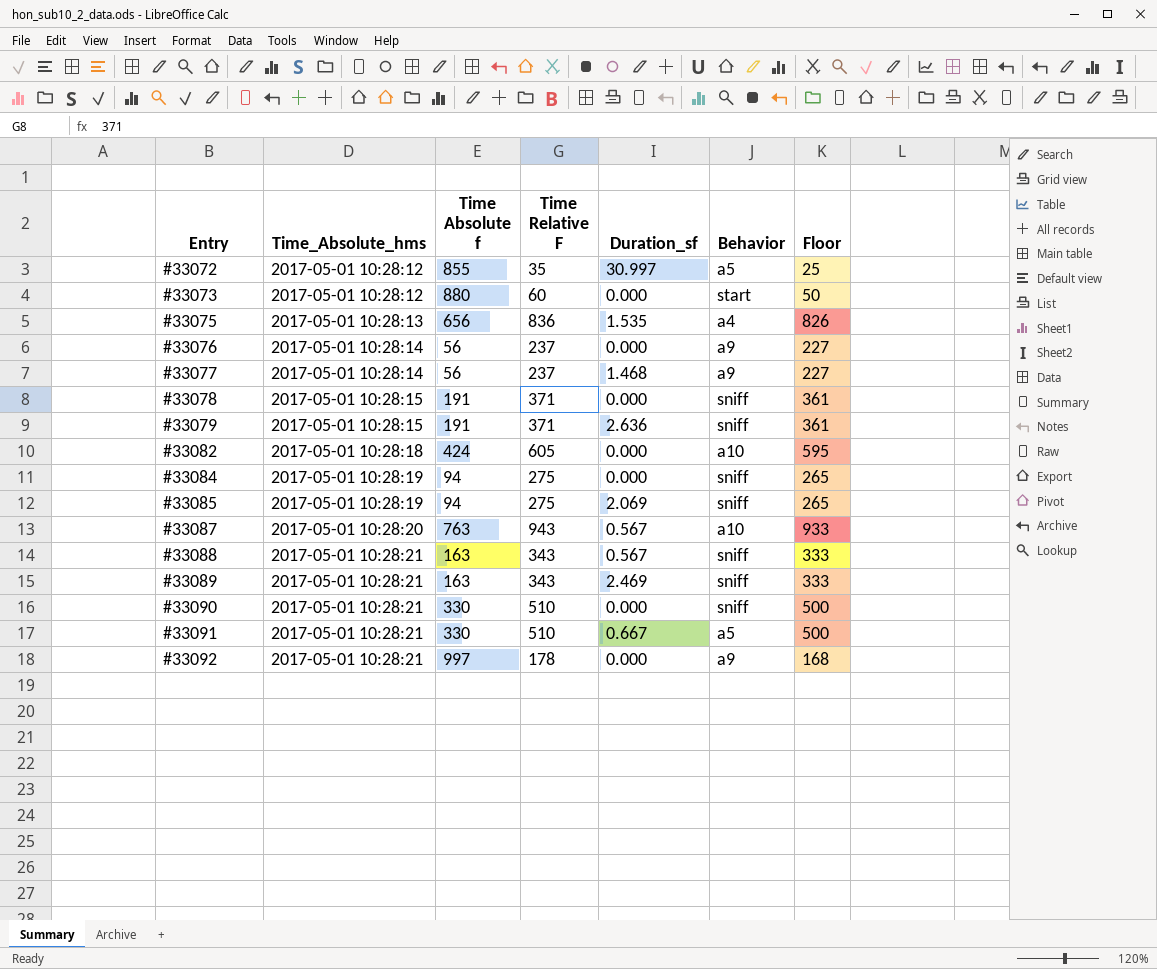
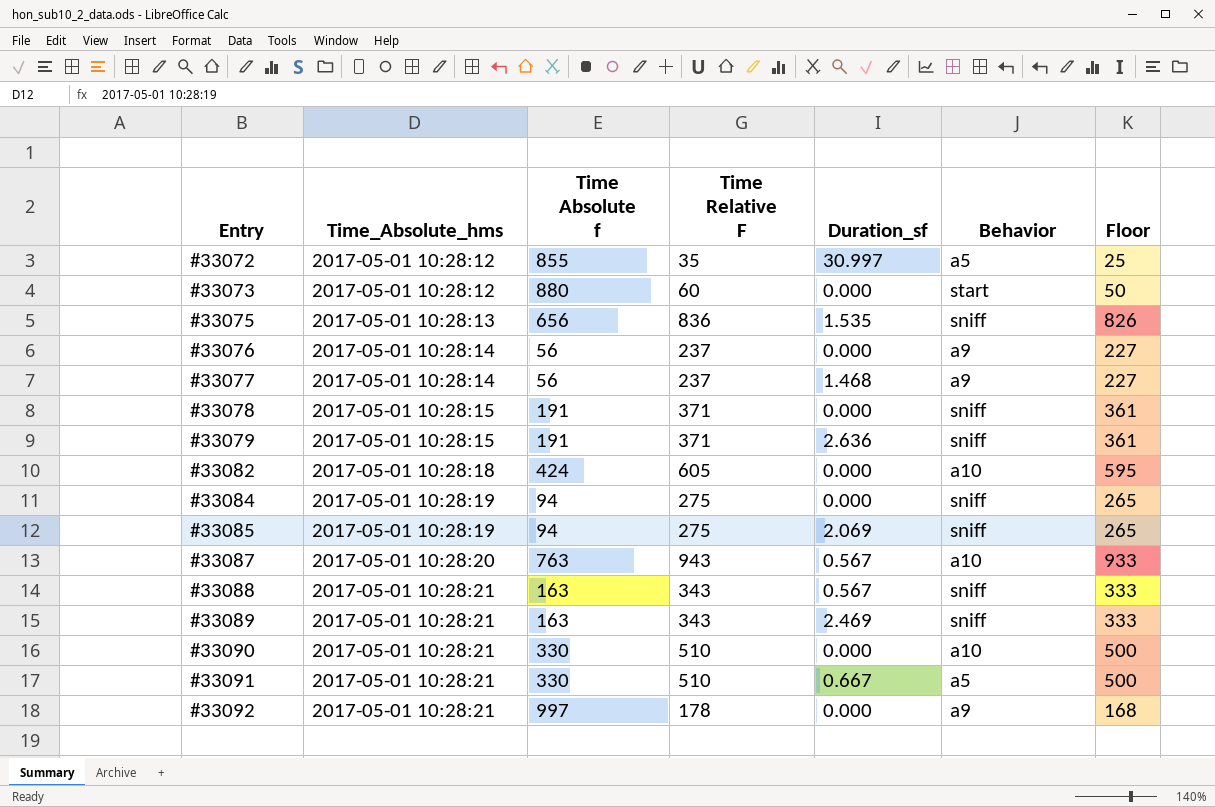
#33075 | Behavior: a4 -> sniff
#33090 | Behavior: sniff -> a10

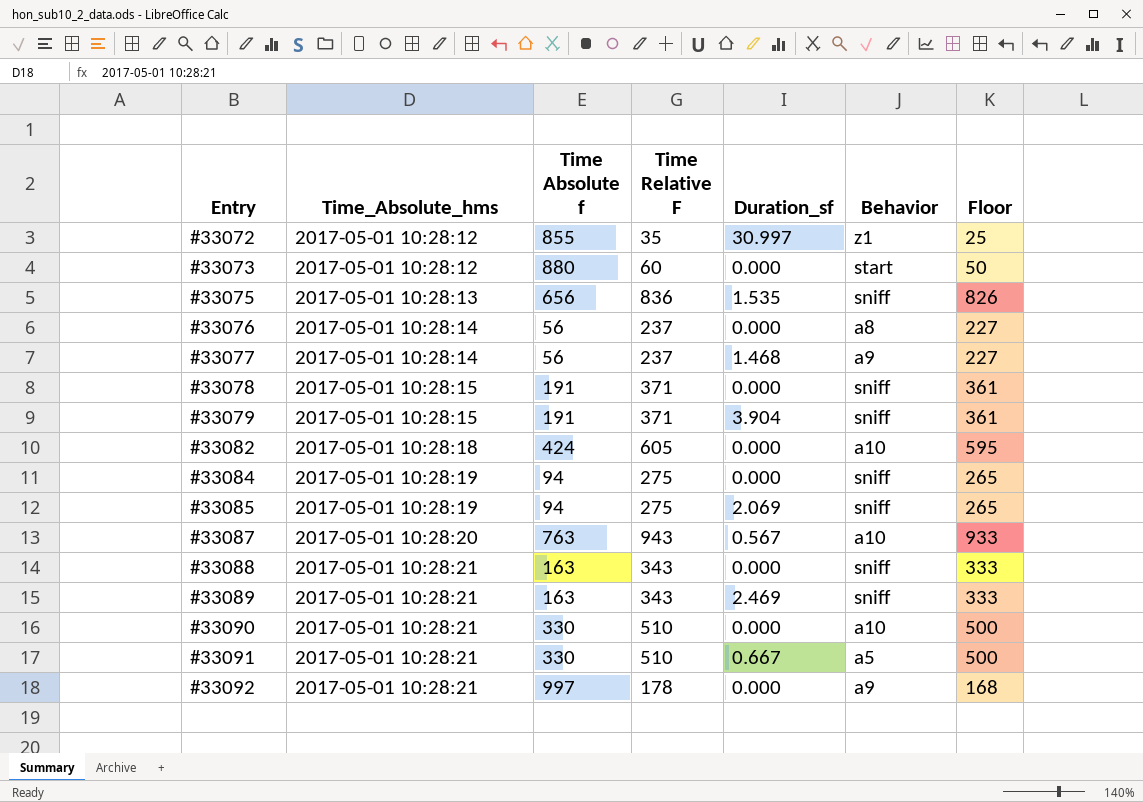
#33072 | Behavior: a5 -> z1
#33076 | Behavior: a9 -> a8
#33079 | Duration_sf: 2.636 -> 3.904
#33088 | Duration_sf: 0.567 -> 0.000

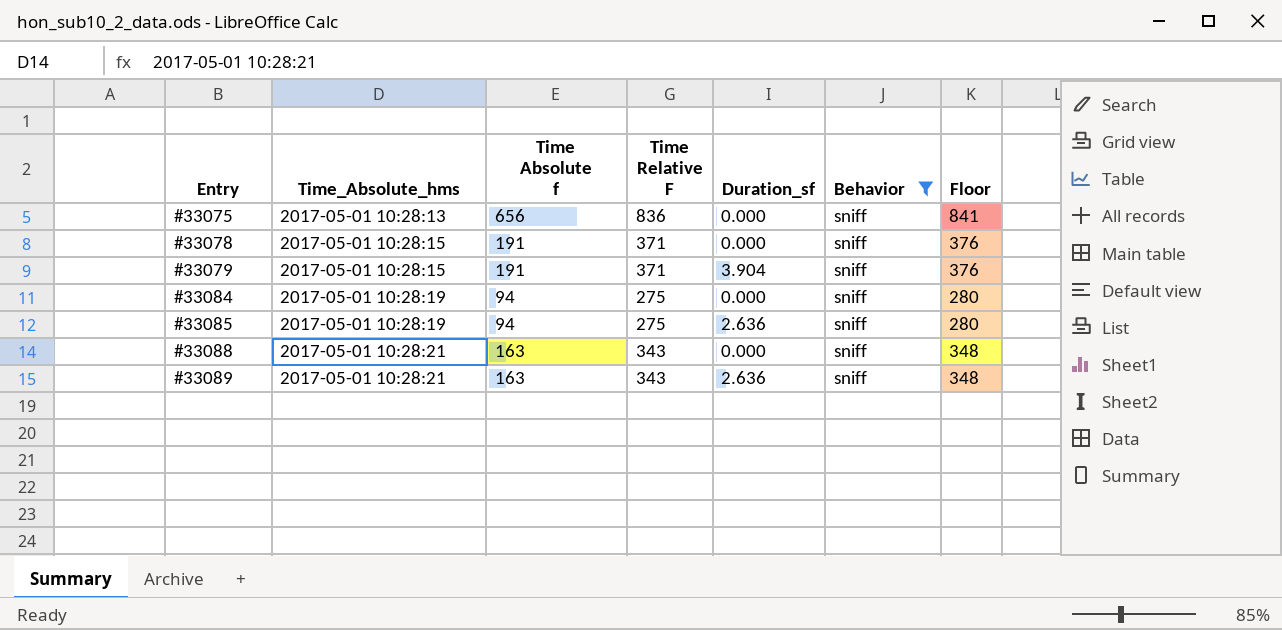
filter: none -> Behavior = sniff
column Floor | formula: [Time Relative F] - 10 -> [Time Relative F] + 5
#33075 | Duration_sf: 1.535 -> 0.000
#33085 | Duration_sf: 2.069 -> 2.636
#33089 | Duration_sf: 2.469 -> 2.636

